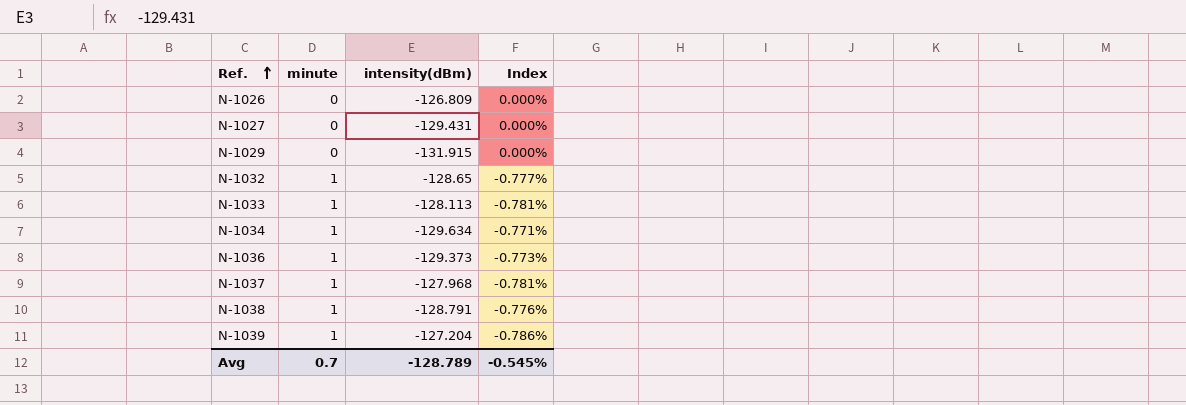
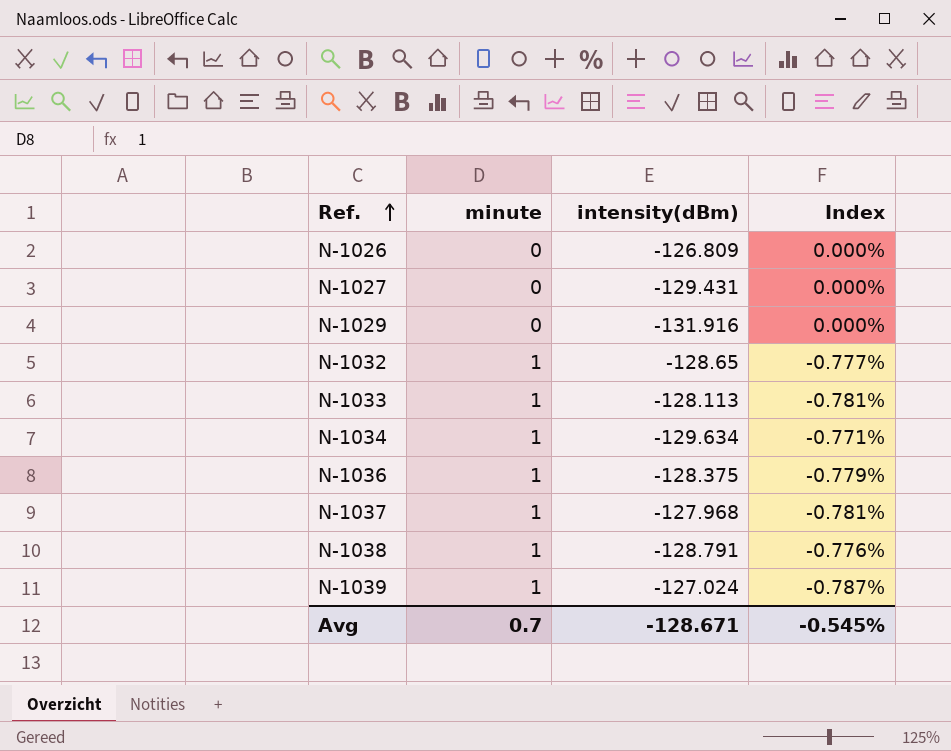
N-1029 | intensity(dBm): -131.915 -> -131.916
N-1036 | intensity(dBm): -129.373 -> -128.375
N-1036 | Index: -0.773% -> -0.779%
N-1039 | intensity(dBm): -127.204 -> -127.024
N-1039 | Index: -0.786% -> -0.787%
Avg | intensity(dBm): -128.789 -> -128.671

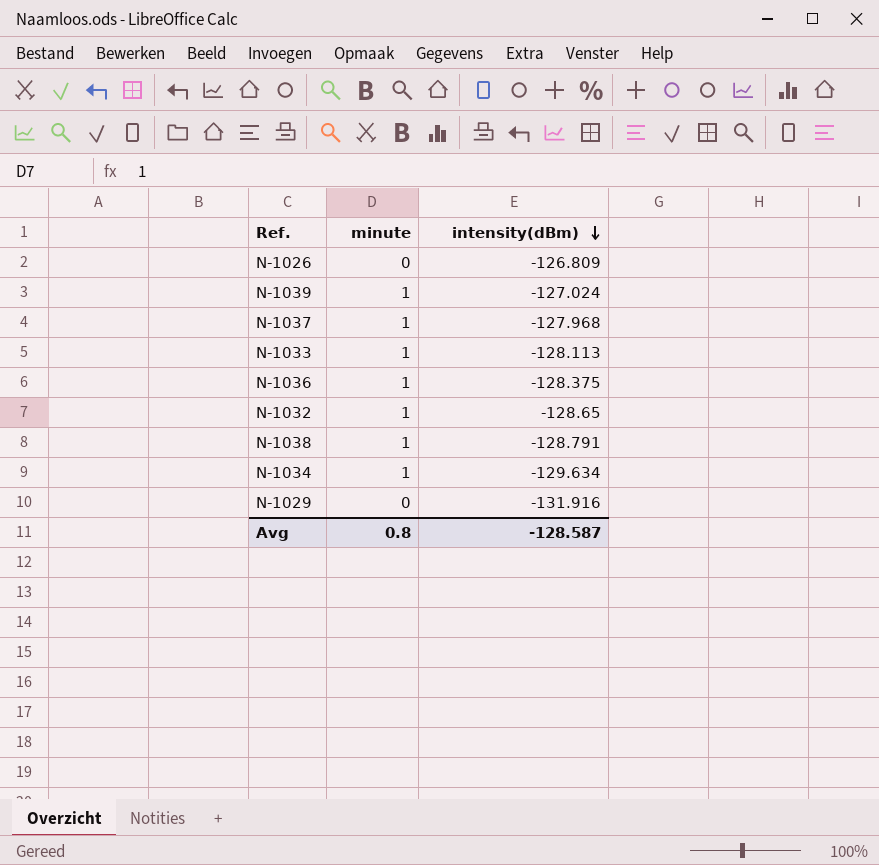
row order: Ref. ascending -> intensity(dBm) descending
column Index | formula: [minute] / [intensity(dBm)] -> none
row N-1027: 0 | -129.431 | 0.000% -> none
Avg | minute: 0.7 -> 0.8
Avg | intensity(dBm): -128.671 -> -128.587

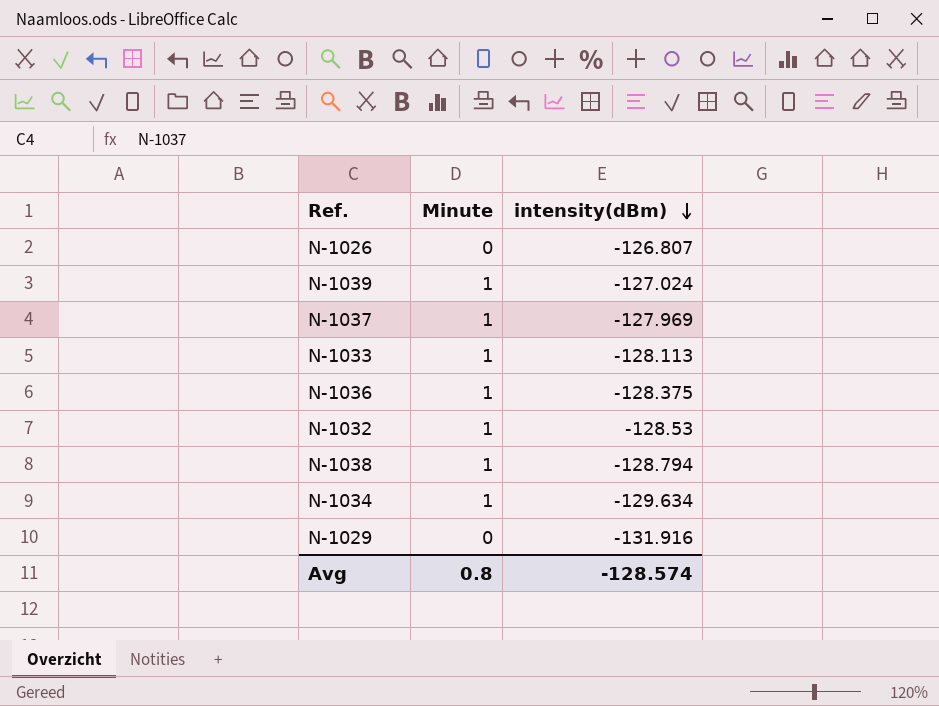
column name: minute -> Minute
N-1026 | intensity(dBm): -126.809 -> -126.807
N-1037 | intensity(dBm): -127.968 -> -127.969
N-1032 | intensity(dBm): -128.65 -> -128.53
N-1038 | intensity(dBm): -128.791 -> -128.794
Avg | intensity(dBm): -128.587 -> -128.574

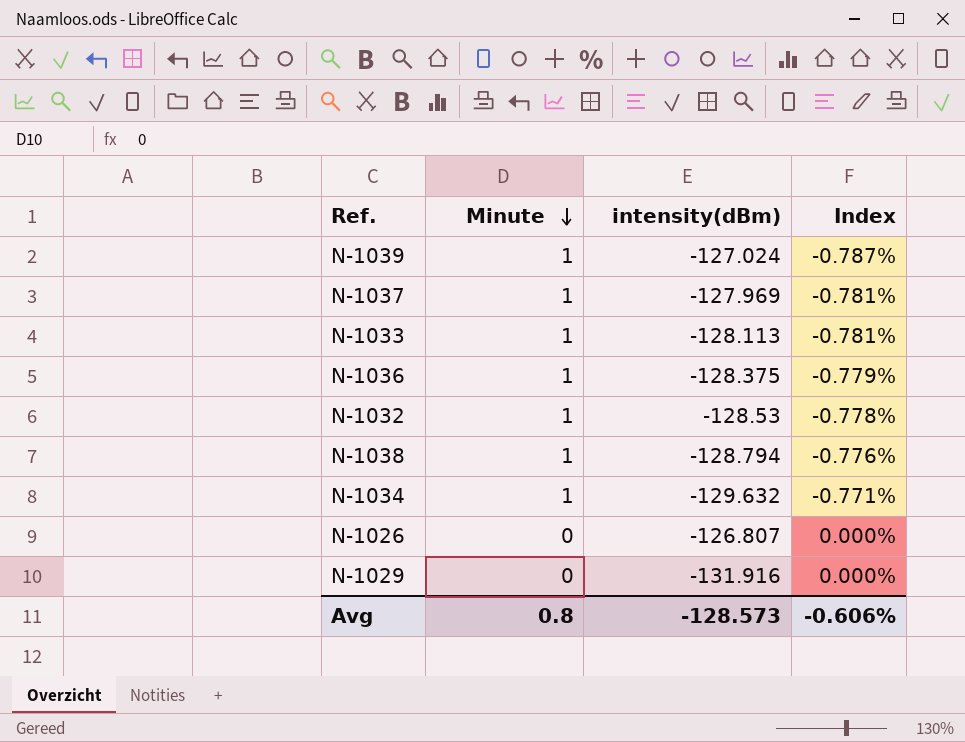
row order: intensity(dBm) descending -> Minute descending
column Index | formula: none -> [Minute] / [intensity(dBm)]
N-1034 | intensity(dBm): -129.634 -> -129.632
Avg | intensity(dBm): -128.574 -> -128.573

